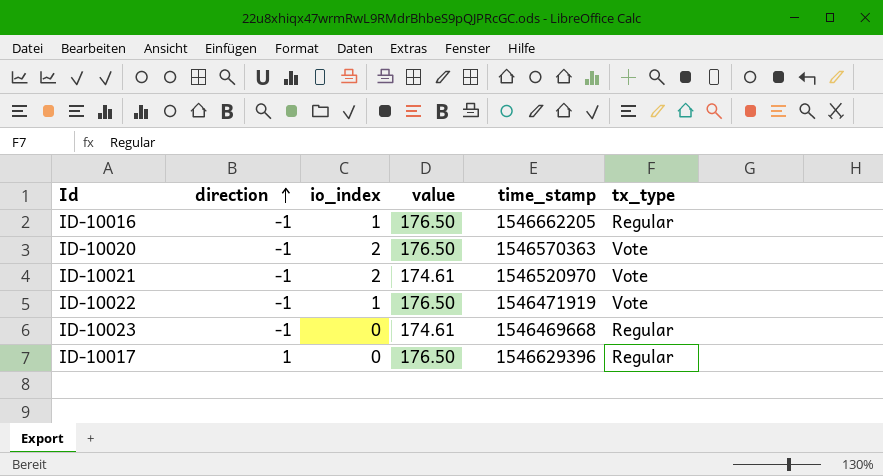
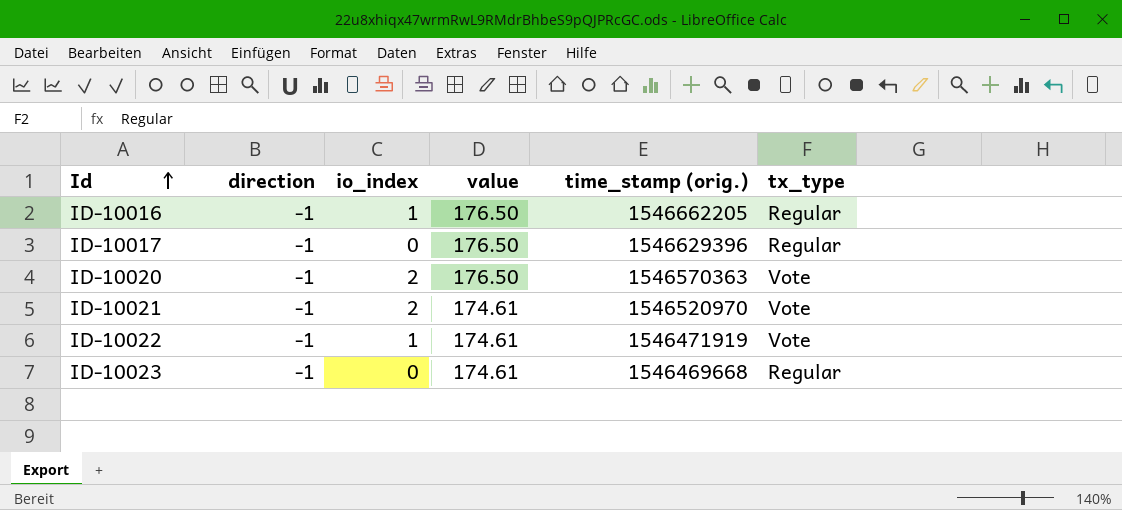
row order: direction ascending -> Id ascending
column name: time_stamp -> time_stamp (orig.)
ID-10017 | direction: 1 -> -1
ID-10022 | value: 176.50 -> 174.61

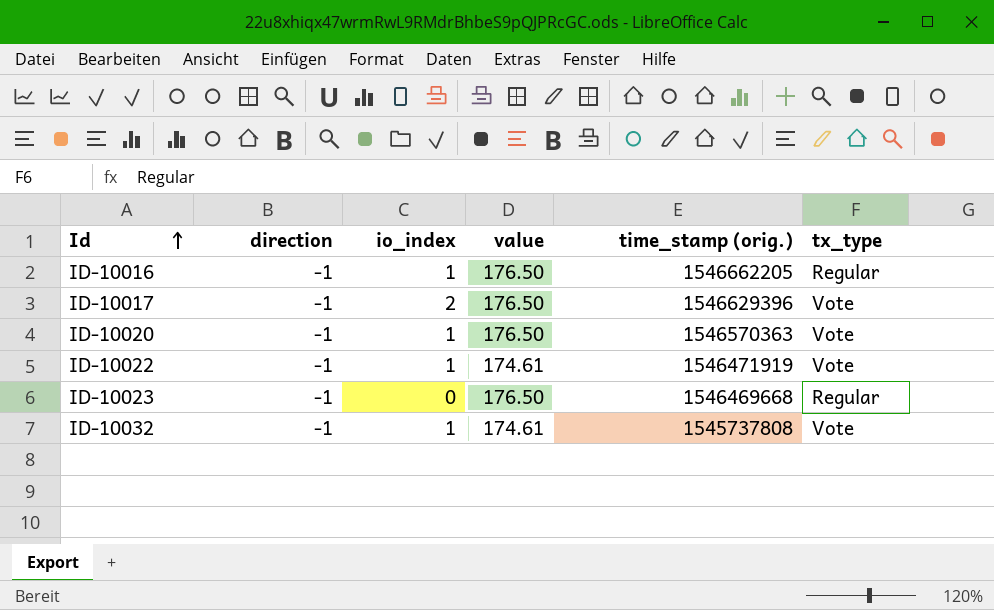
row ID-10021: -1 | 2 | 174.61 | 1546520970 | Vote -> none
ID-10017 | io_index: 0 -> 2
ID-10017 | tx_type: Regular -> Vote
ID-10020 | io_index: 2 -> 1
ID-10023 | value: 174.61 -> 176.50
row ID-10032: none -> -1 | 1 | 174.61 | 1545737808 | Vote

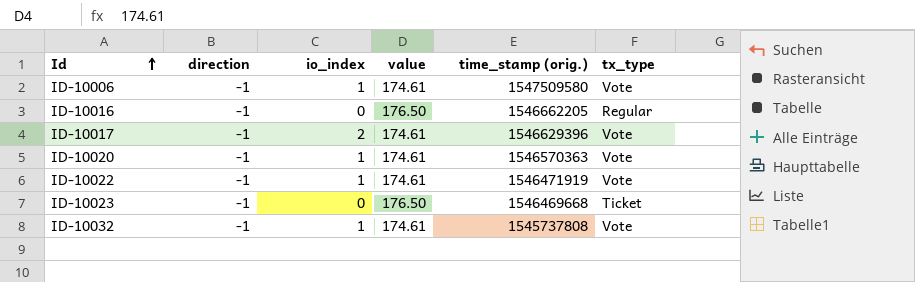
row ID-10006: none -> -1 | 1 | 174.61 | 1547509580 | Vote
ID-10016 | io_index: 1 -> 0
ID-10017 | value: 176.50 -> 174.61
ID-10020 | value: 176.50 -> 174.61
ID-10023 | tx_type: Regular -> Ticket

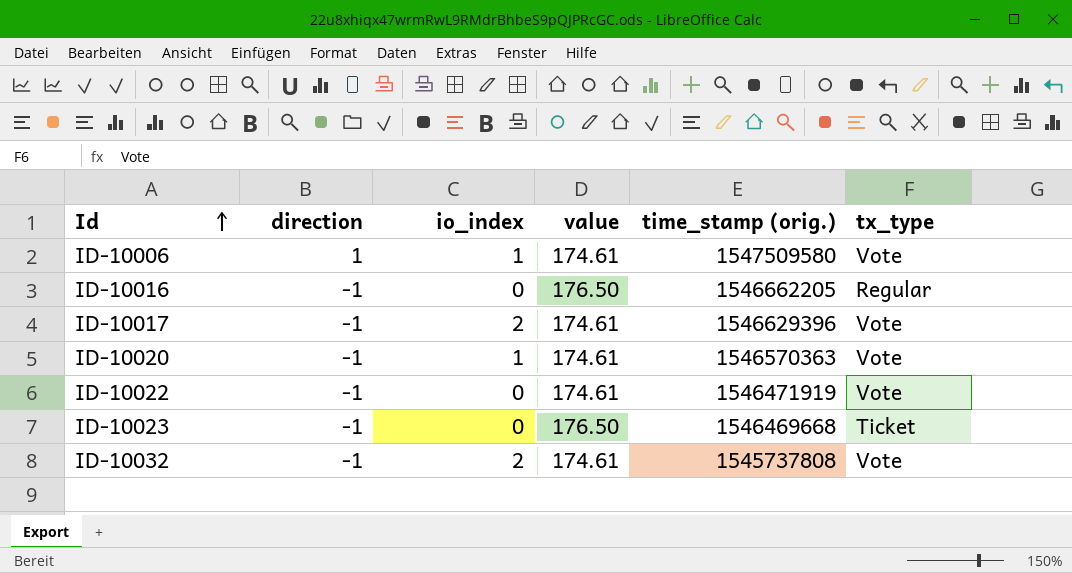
ID-10006 | direction: -1 -> 1
ID-10022 | io_index: 1 -> 0
ID-10032 | io_index: 1 -> 2

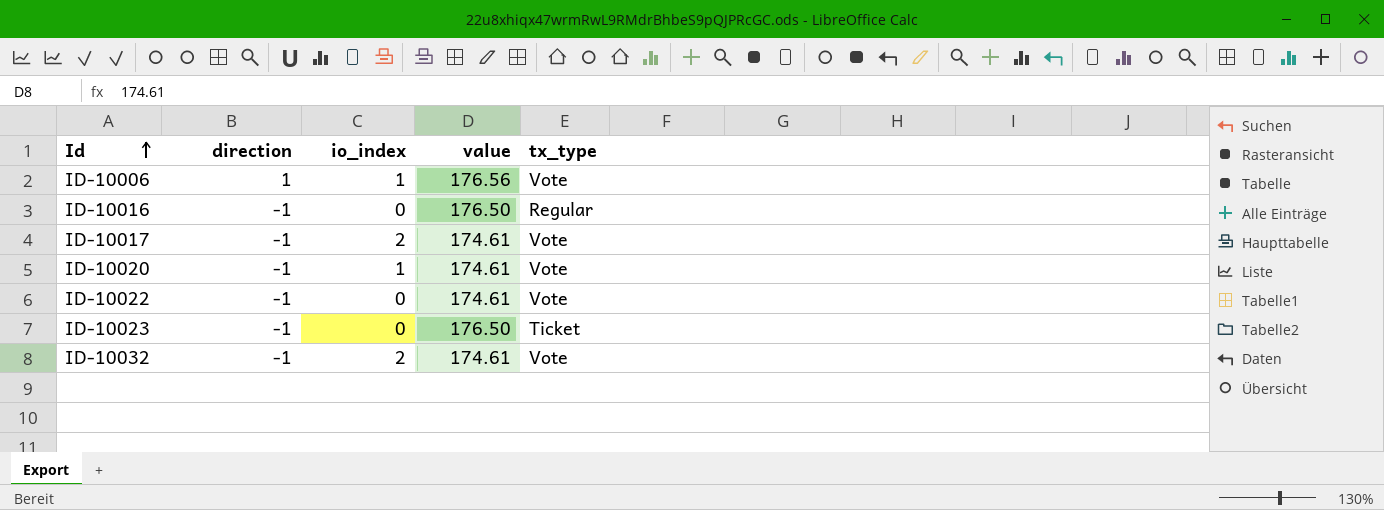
column time_stamp (orig.) | position: 5 -> none
ID-10006 | value: 174.61 -> 176.56

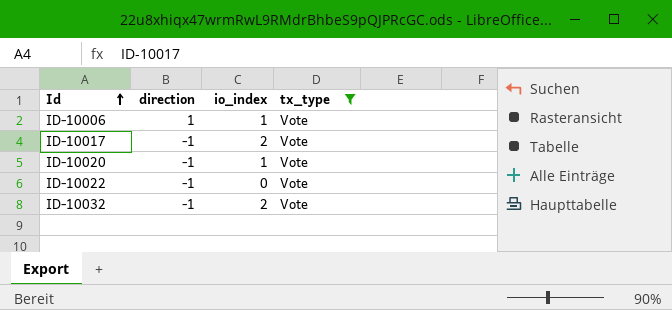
filter: none -> tx_type = Vote
column value | position: 4 -> none

